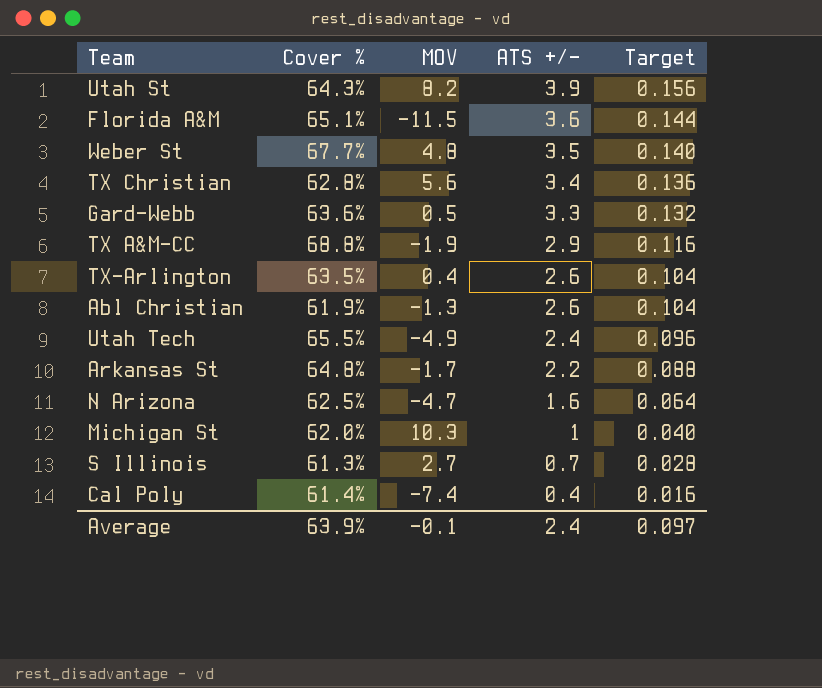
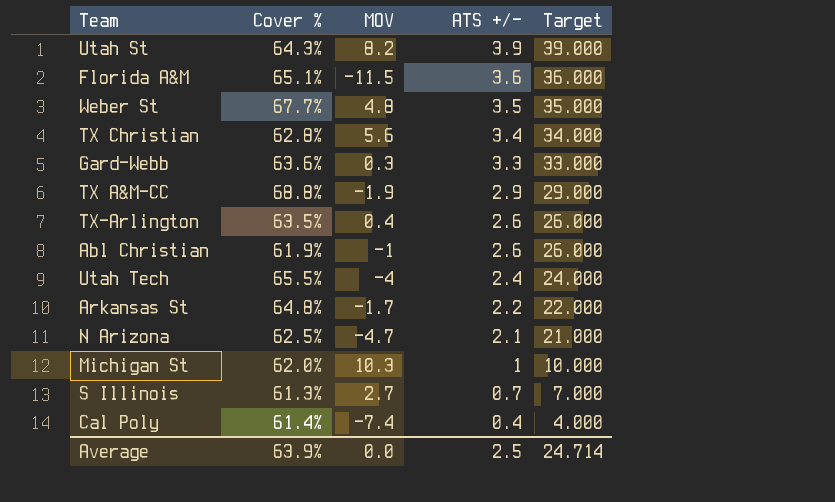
column Target | formula: [ATS +/-] * 0.04 -> [ATS +/-] * 10
Gard-Webb | MOV: 0.5 -> 0.3
Abl Christian | MOV: -1.3 -> -1
Utah Tech | MOV: -4.9 -> -4
N Arizona | ATS +/-: 1.6 -> 2.1
Average | MOV: -0.1 -> 0.0
Average | ATS +/-: 2.4 -> 2.5
Average | Target: 0.097 -> 24.714

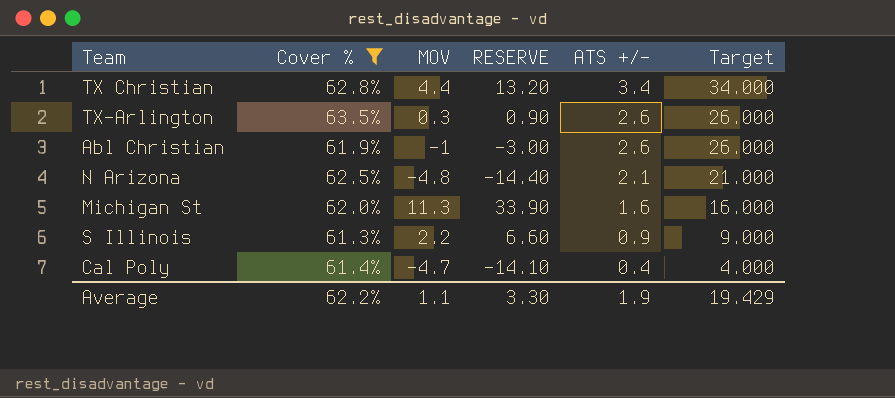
filter: none -> Cover % <= 63.5%
column RESERVE | formula: none -> [MOV] * 3
TX Christian | MOV: 5.6 -> 4.4
TX-Arlington | MOV: 0.4 -> 0.3
N Arizona | MOV: -4.7 -> -4.8
Michigan St | MOV: 10.3 -> 11.3
Michigan St | ATS +/-: 1 -> 1.6
Michigan St | Target: 10.000 -> 16.000
S Illinois | MOV: 2.7 -> 2.2
S Illinois | ATS +/-: 0.7 -> 0.9
S Illinois | Target: 7.000 -> 9.000
Cal Poly | MOV: -7.4 -> -4.7
Average | Cover %: 63.9% -> 62.2%
Average | MOV: 0.0 -> 1.1
Average | ATS +/-: 2.5 -> 1.9
Average | Target: 24.714 -> 19.429

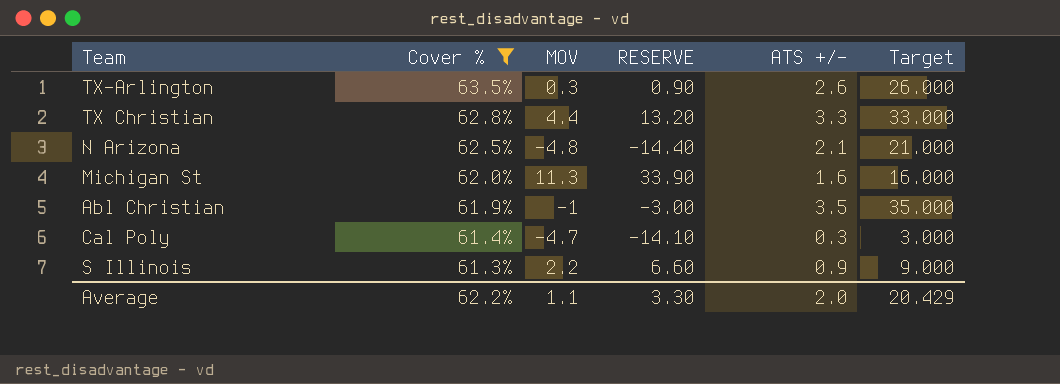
row order: ATS +/- descending -> Cover % descending
TX Christian | ATS +/-: 3.4 -> 3.3
TX Christian | Target: 34.000 -> 33.000
Abl Christian | ATS +/-: 2.6 -> 3.5
Abl Christian | Target: 26.000 -> 35.000
Cal Poly | ATS +/-: 0.4 -> 0.3
Cal Poly | Target: 4.000 -> 3.000
Average | ATS +/-: 1.9 -> 2.0
Average | Target: 19.429 -> 20.429

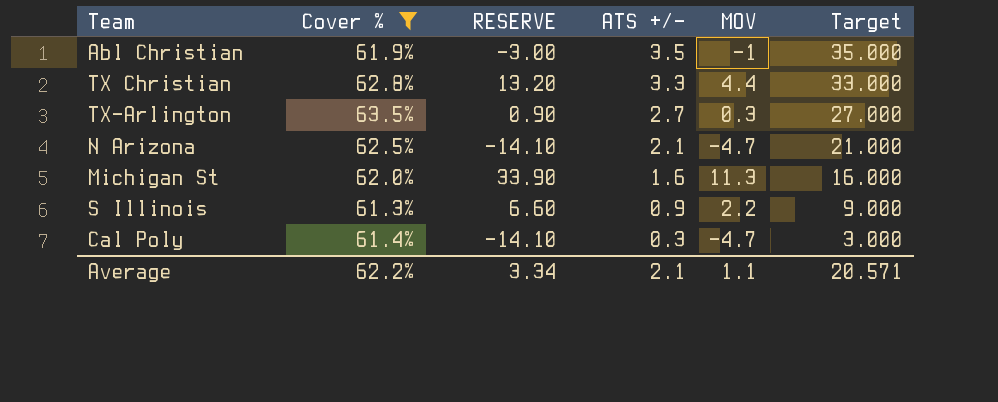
row order: Cover % descending -> ATS +/- descending
column MOV | position: 3 -> 5
TX-Arlington | ATS +/-: 2.6 -> 2.7
TX-Arlington | Target: 26.000 -> 27.000
N Arizona | RESERVE: -14.40 -> -14.10
N Arizona | MOV: -4.8 -> -4.7
Average | RESERVE: 3.30 -> 3.34
Average | ATS +/-: 2.0 -> 2.1
Average | Target: 20.429 -> 20.571

